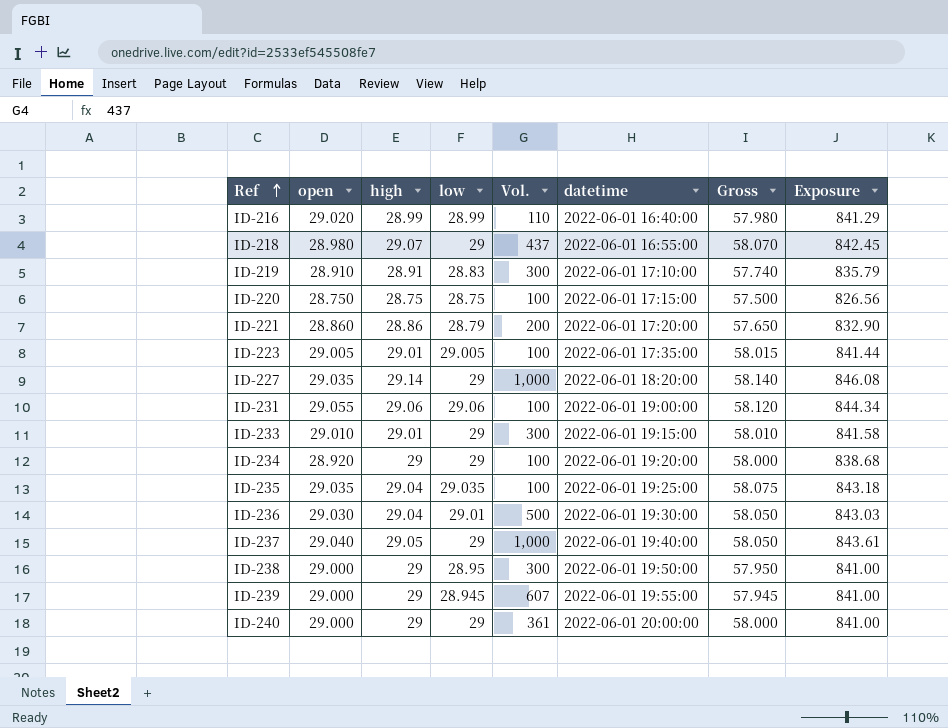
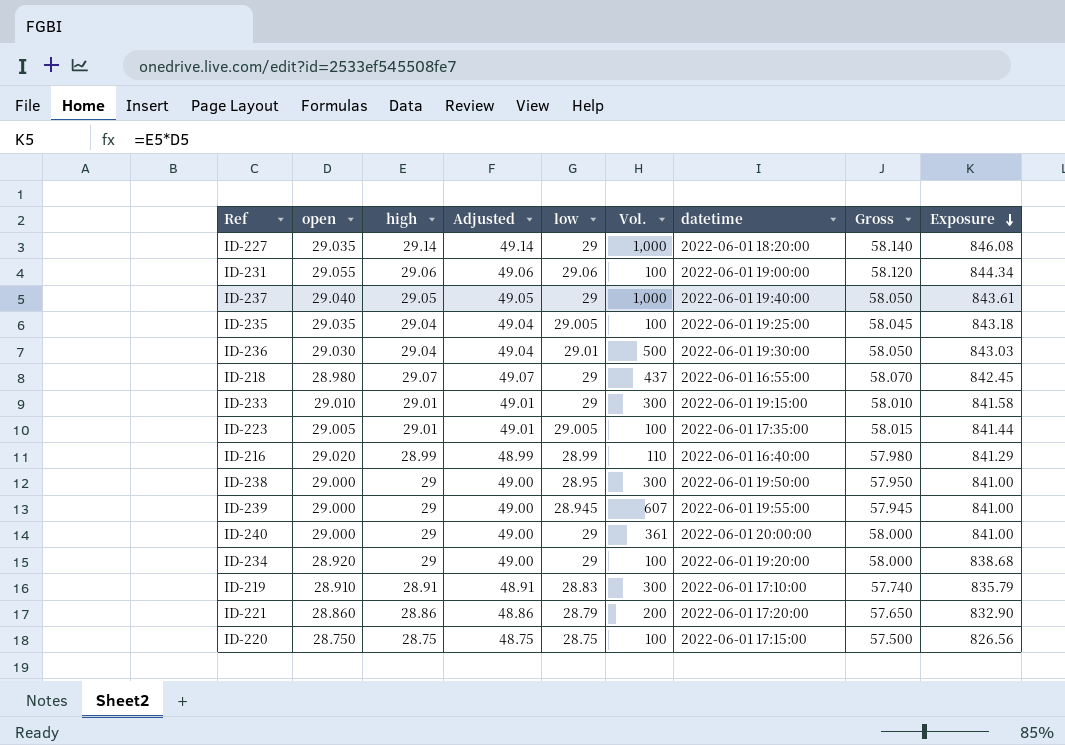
row order: Ref ascending -> Exposure descending
column Adjusted | formula: none -> [high] + 20
ID-235 | low: 29.035 -> 29.005
ID-235 | Gross: 58.075 -> 58.045

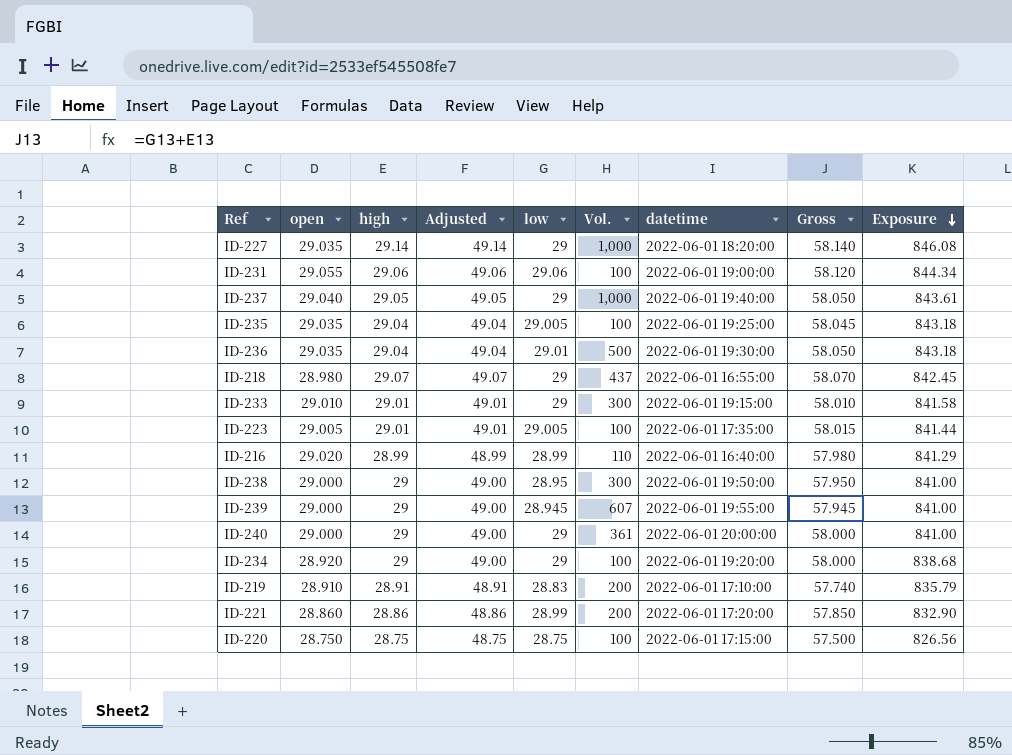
ID-236 | open: 29.030 -> 29.035
ID-236 | Exposure: 843.03 -> 843.18
ID-219 | Vol.: 300 -> 200
ID-221 | low: 28.79 -> 28.99
ID-221 | Gross: 57.650 -> 57.850

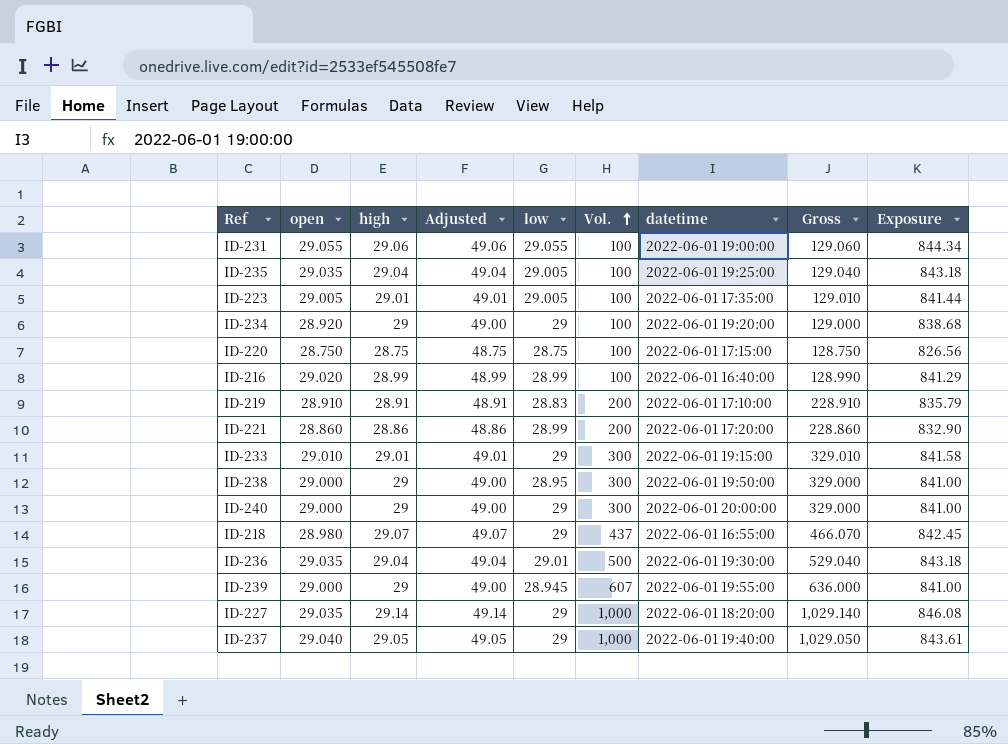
row order: Exposure descending -> Vol. ascending
column Gross | formula: [high] + [low] -> [high] + [Vol.]
ID-231 | low: 29.06 -> 29.055
ID-216 | Vol.: 110 -> 100
ID-240 | Vol.: 361 -> 300

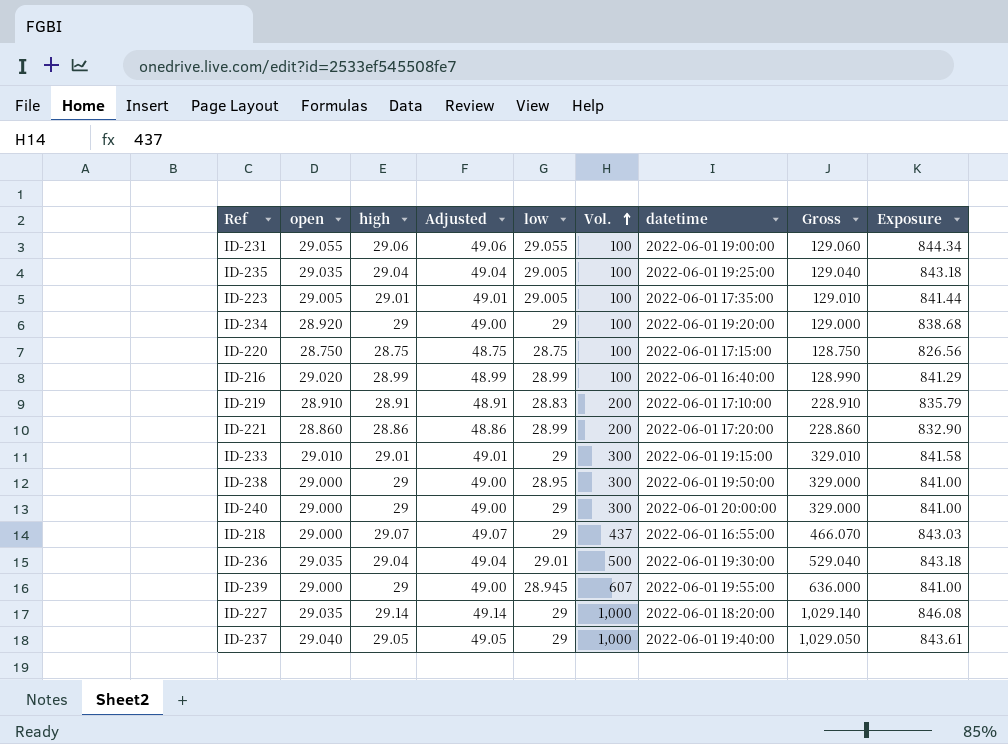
ID-218 | open: 28.980 -> 29.000
ID-218 | Exposure: 842.45 -> 843.03

